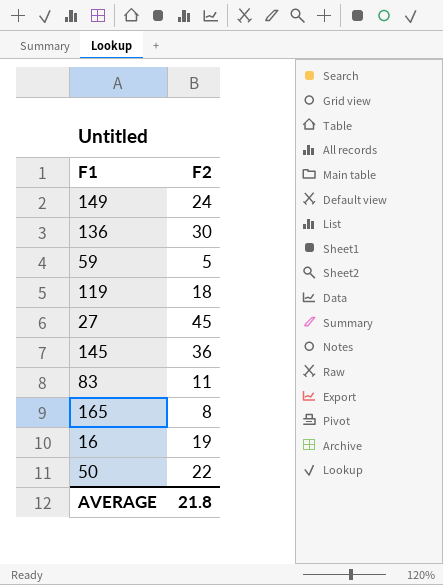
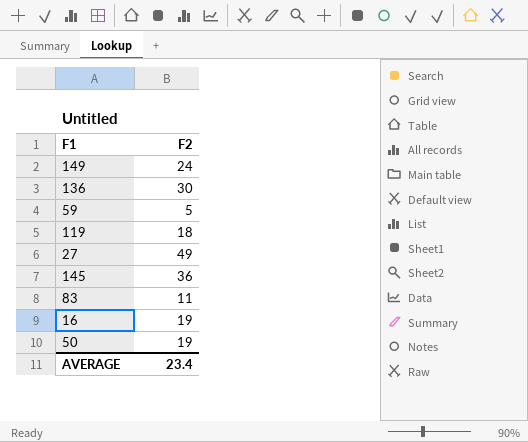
row 165: 8 -> none
27 | F2: 45 -> 49
50 | F2: 22 -> 19
AVERAGE | F2: 21.8 -> 23.4

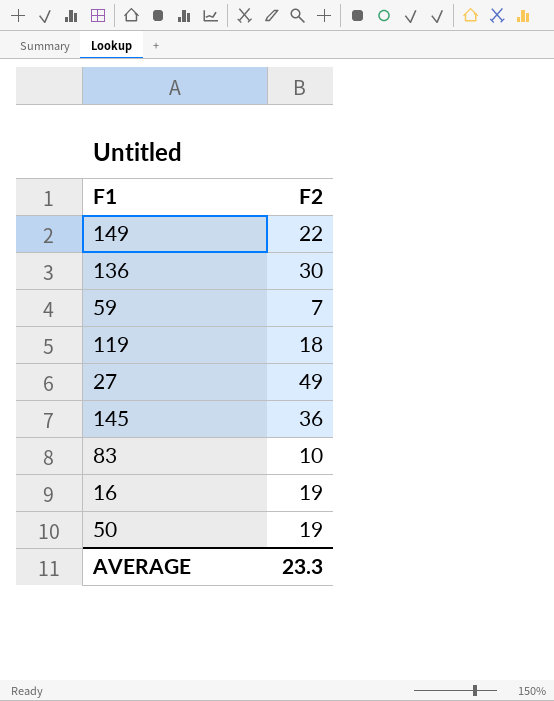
149 | F2: 24 -> 22
59 | F2: 5 -> 7
83 | F2: 11 -> 10
AVERAGE | F2: 23.4 -> 23.3

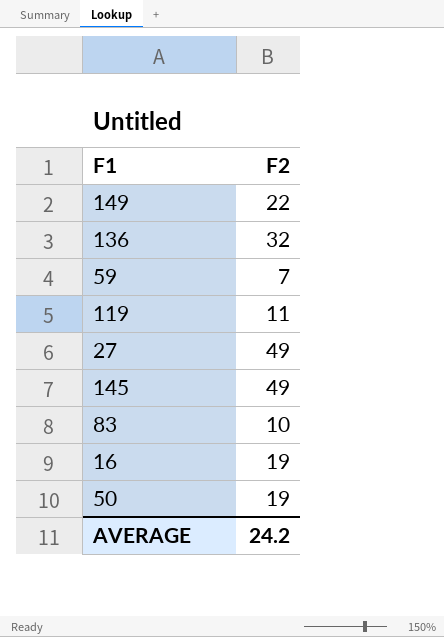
136 | F2: 30 -> 32
119 | F2: 18 -> 11
145 | F2: 36 -> 49
AVERAGE | F2: 23.3 -> 24.2

